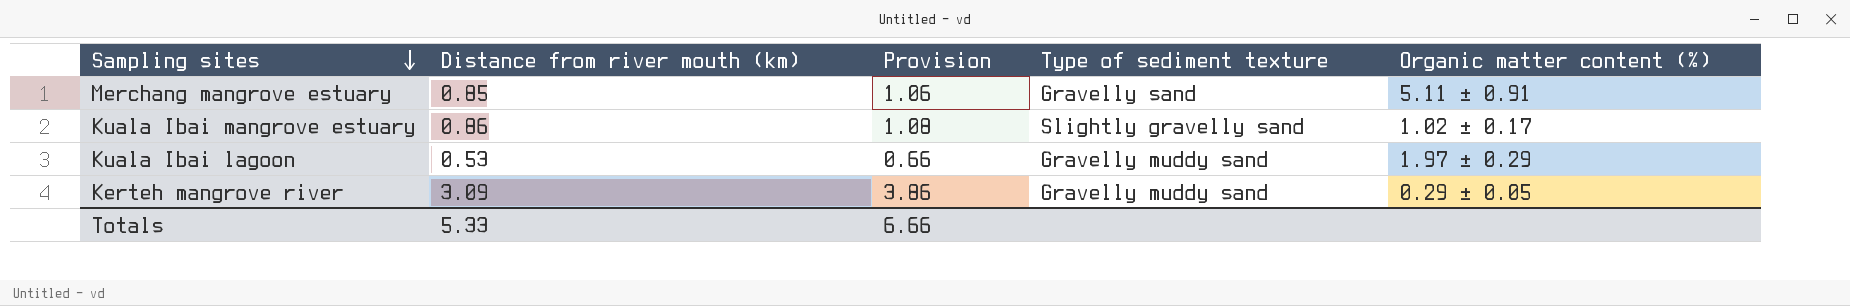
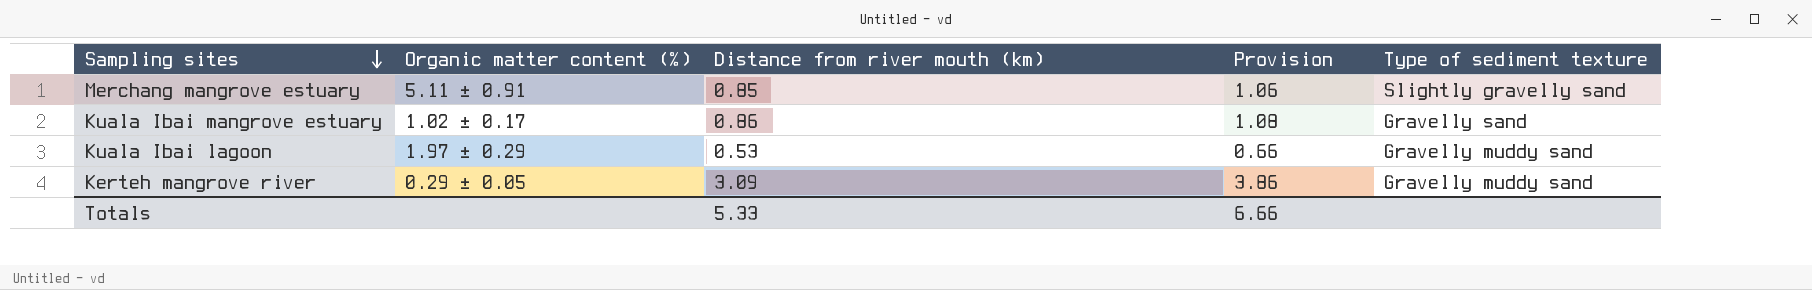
column Organic matter content (%) | position: 5 -> 2
Merchang mangrove estuary | Type of sediment texture: Gravelly sand -> Slightly gravelly sand
Kuala Ibai mangrove estuary | Type of sediment texture: Slightly gravelly sand -> Gravelly sand

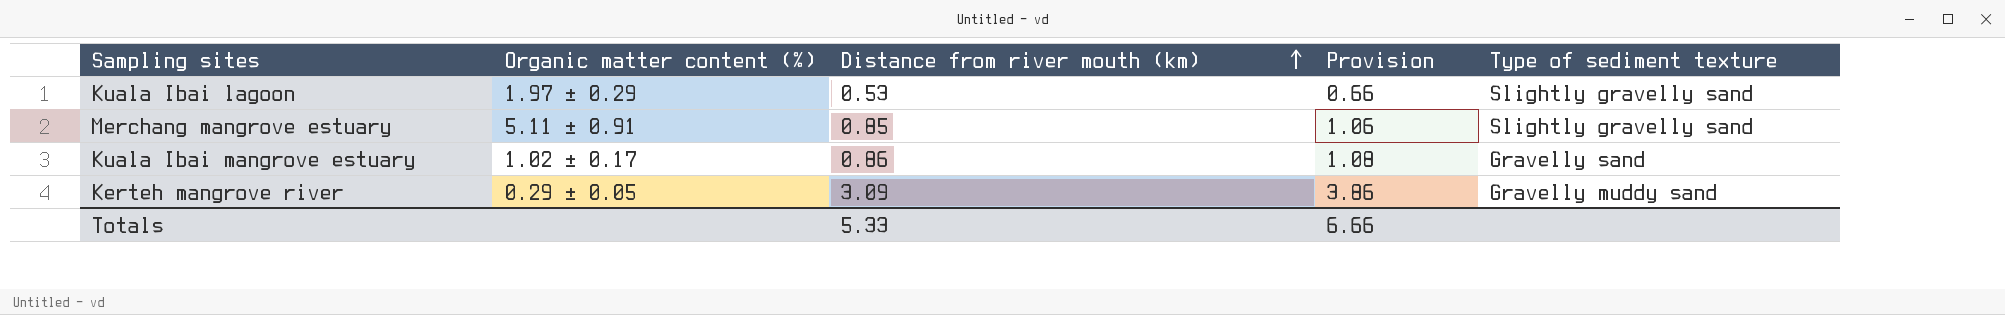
row order: Sampling sites descending -> Distance from river mouth (km) ascending
Kuala Ibai lagoon | Type of sediment texture: Gravelly muddy sand -> Slightly gravelly sand

